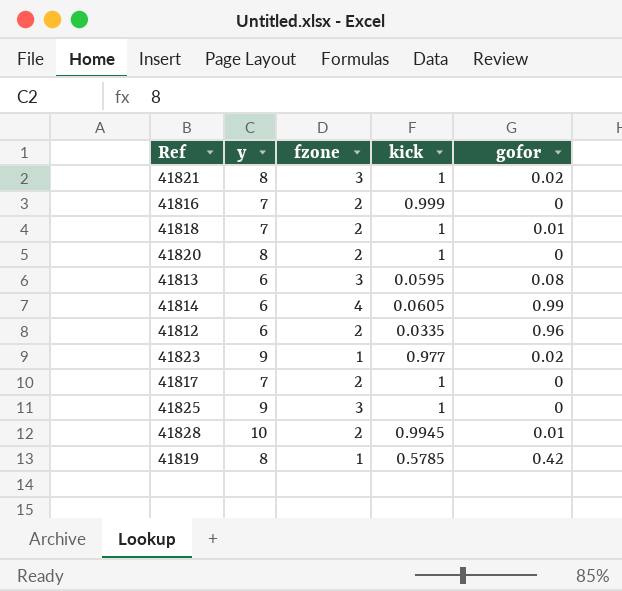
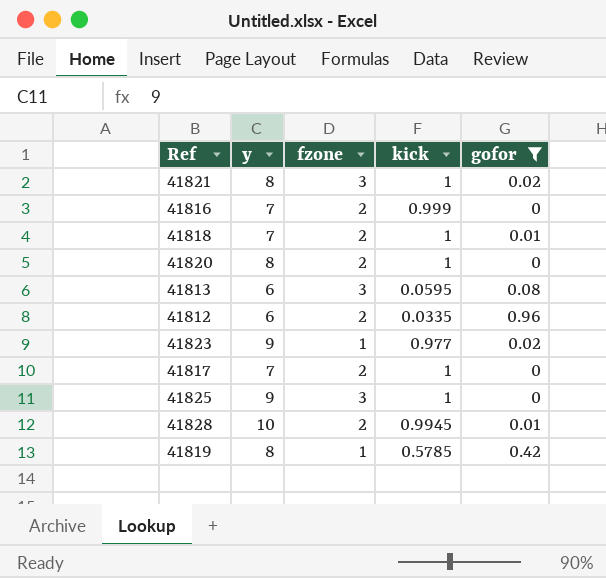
filter: none -> gofor != 0.99

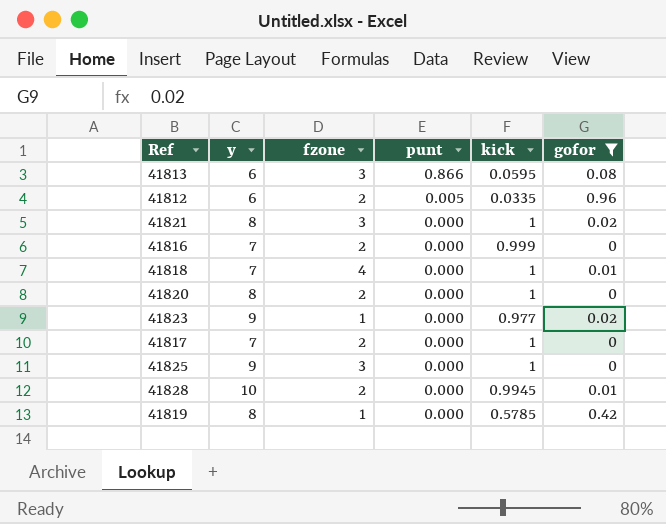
row order: none -> punt descending
column punt | position: none -> 4
41818 | fzone: 2 -> 4

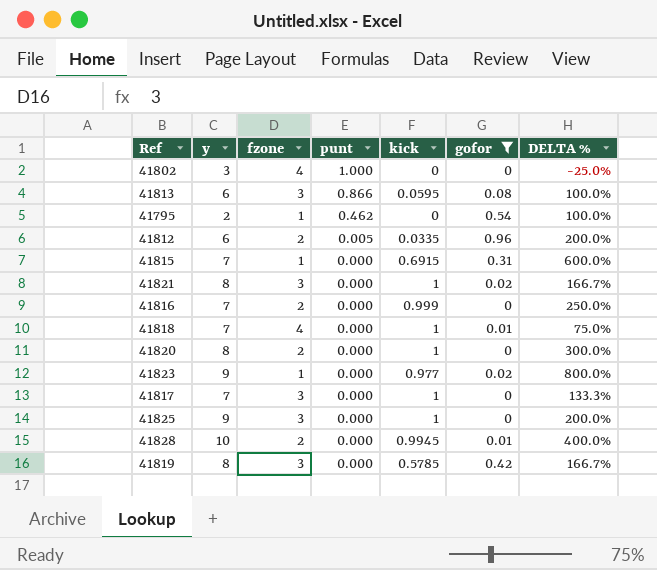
column DELTA % | formula: none -> ([y] - [fzone]) / [fzone]
row 41802: none -> 3 | 4 | 1.000 | 0 | 0 | -25.0%
row 41795: none -> 2 | 1 | 0.462 | 0 | 0.54 | 100.0%
row 41815: none -> 7 | 1 | 0.000 | 0.6915 | 0.31 | 600.0%
41817 | fzone: 2 -> 3
41819 | fzone: 1 -> 3

